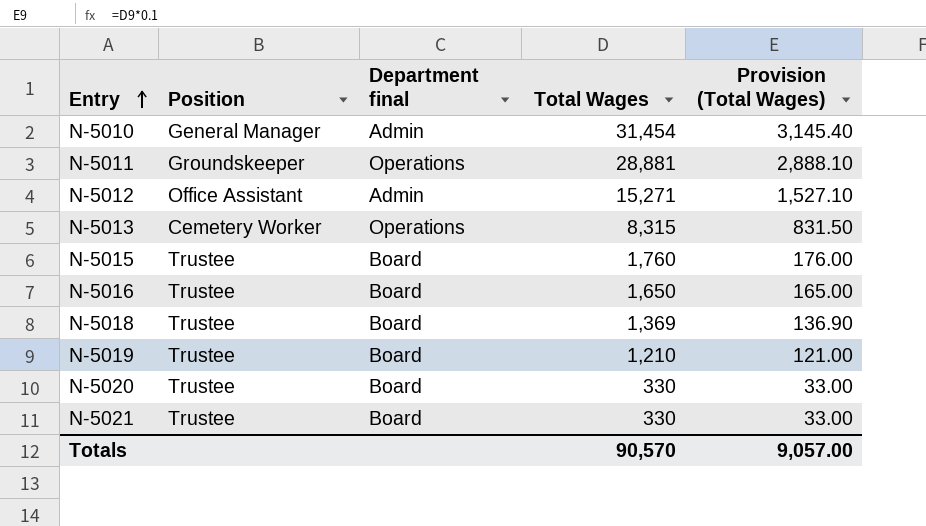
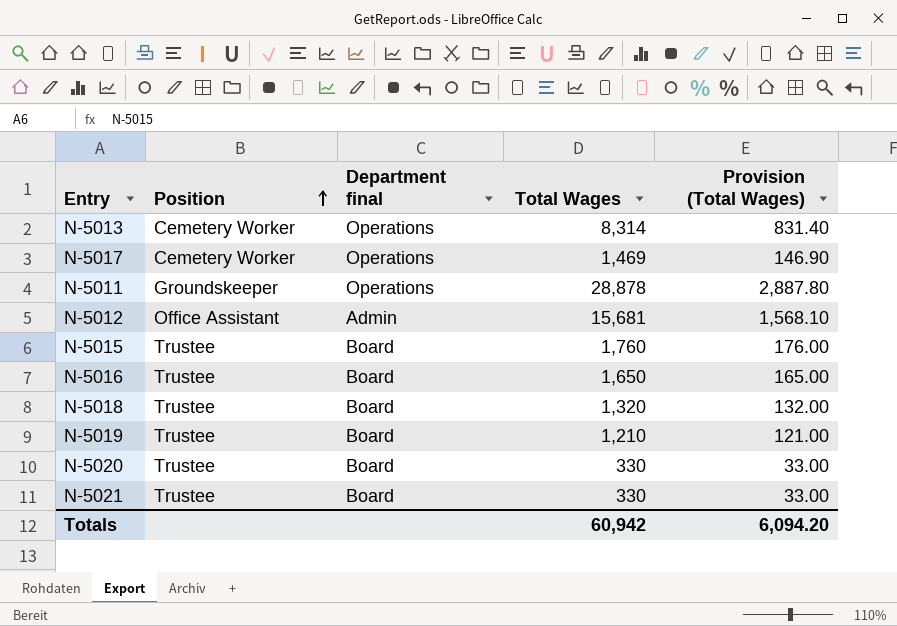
row order: Entry ascending -> Position ascending
row N-5010: General Manager | Admin | 31,454 | 3,145.40 -> none
N-5013 | Total Wages: 8,315 -> 8,314
N-5013 | Provision (Total Wages): 831.50 -> 831.40
row N-5017: none -> Cemetery Worker | Operations | 1,469 | 146.90
N-5011 | Total Wages: 28,881 -> 28,878
N-5011 | Provision (Total Wages): 2,888.10 -> 2,887.80
N-5012 | Total Wages: 15,271 -> 15,681
N-5012 | Provision (Total Wages): 1,527.10 -> 1,568.10
N-5018 | Total Wages: 1,369 -> 1,320
N-5018 | Provision (Total Wages): 136.90 -> 132.00
Totals | Total Wages: 90,570 -> 60,942
Totals | Provision (Total Wages): 9,057.00 -> 6,094.20

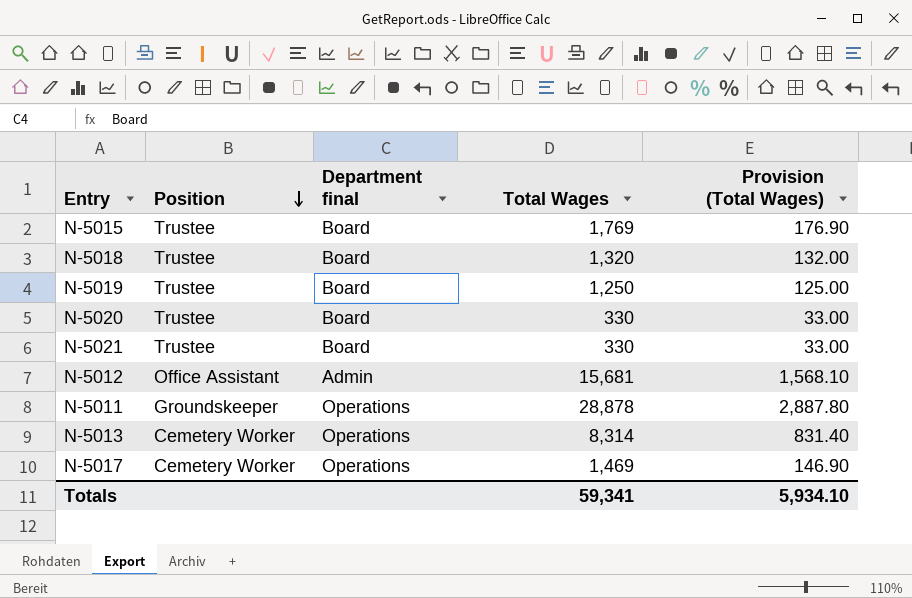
row order: Position ascending -> Position descending
row N-5016: Trustee | Board | 1,650 | 165.00 -> none
N-5015 | Total Wages: 1,760 -> 1,769
N-5015 | Provision (Total Wages): 176.00 -> 176.90
N-5019 | Total Wages: 1,210 -> 1,250
N-5019 | Provision (Total Wages): 121.00 -> 125.00
Totals | Total Wages: 60,942 -> 59,341
Totals | Provision (Total Wages): 6,094.20 -> 5,934.10

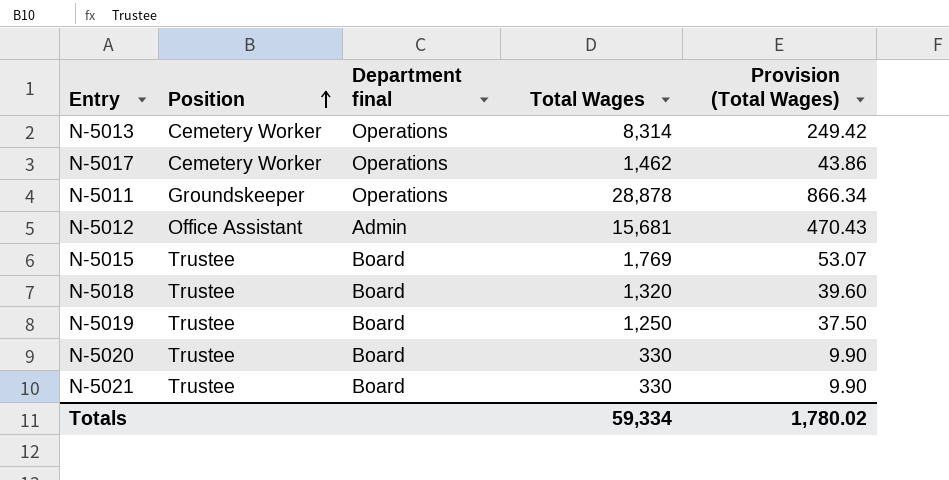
row order: Position descending -> Position ascending
column Provision (Total Wages) | formula: [Total Wages] * 0.1 -> [Total Wages] * 0.03
N-5017 | Total Wages: 1,469 -> 1,462
Totals | Total Wages: 59,341 -> 59,334
Totals | Provision (Total Wages): 5,934.10 -> 1,780.02

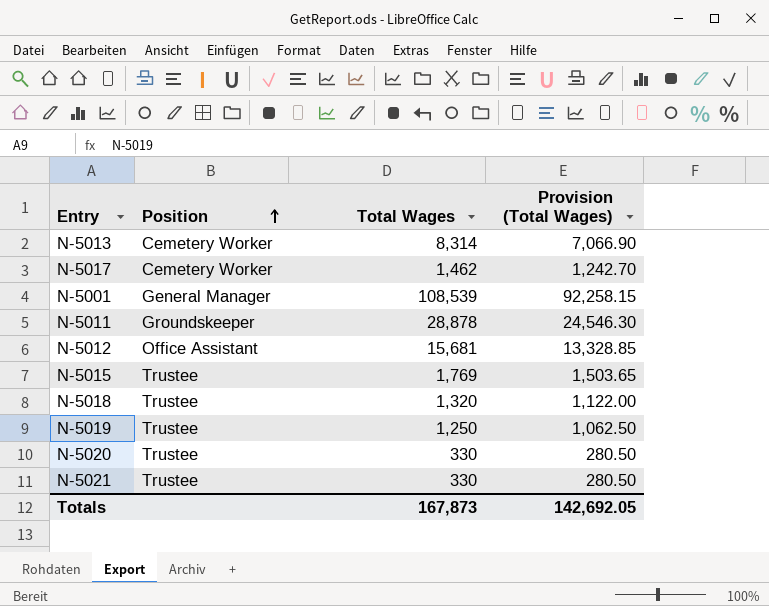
column Department final | position: 3 -> none
column Provision (Total Wages) | formula: [Total Wages] * 0.03 -> [Total Wages] * 0.85
row N-5001: none -> General Manager | 108,539 | 92,258.15
Totals | Total Wages: 59,334 -> 167,873
Totals | Provision (Total Wages): 1,780.02 -> 142,692.05

